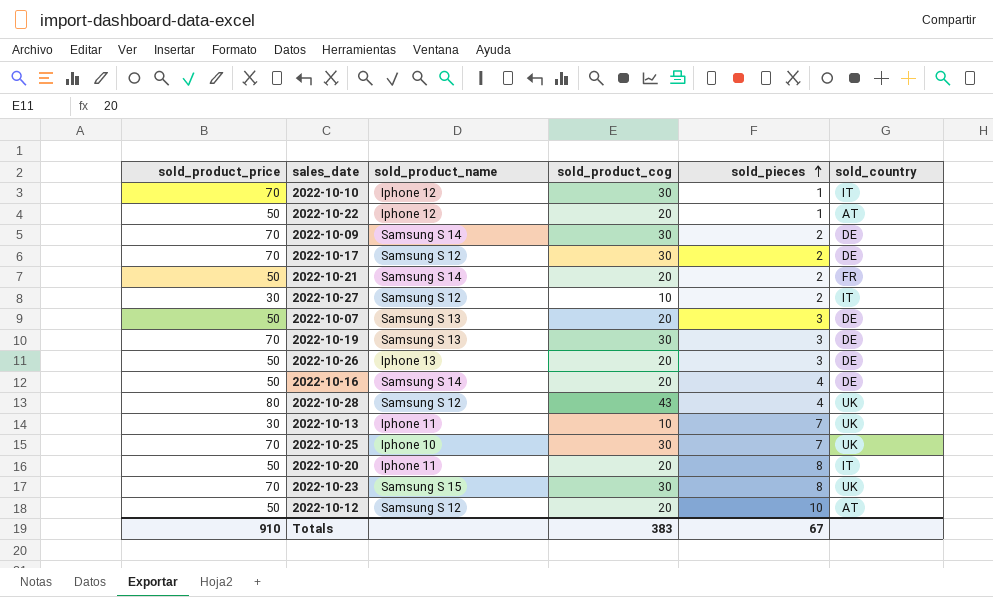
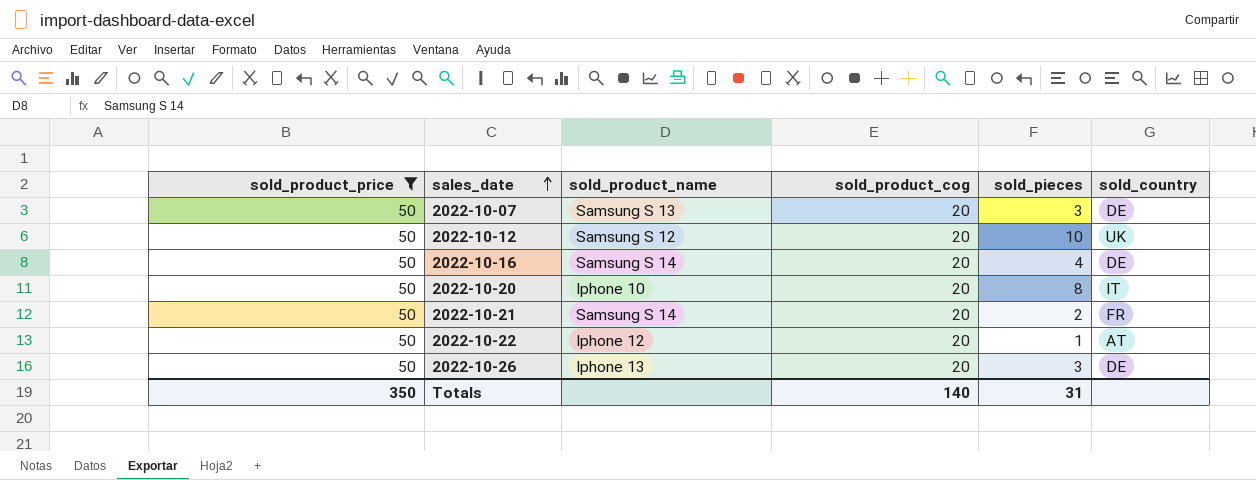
filter: none -> sold_product_price = 50
row order: sold_pieces ascending -> sales_date ascending
2022-10-12 | sold_country: AT -> UK
2022-10-20 | sold_product_name: Iphone 11 -> Iphone 10
Totals | sold_product_price: 910 -> 350
Totals | sold_product_cog: 383 -> 140
Totals | sold_pieces: 67 -> 31

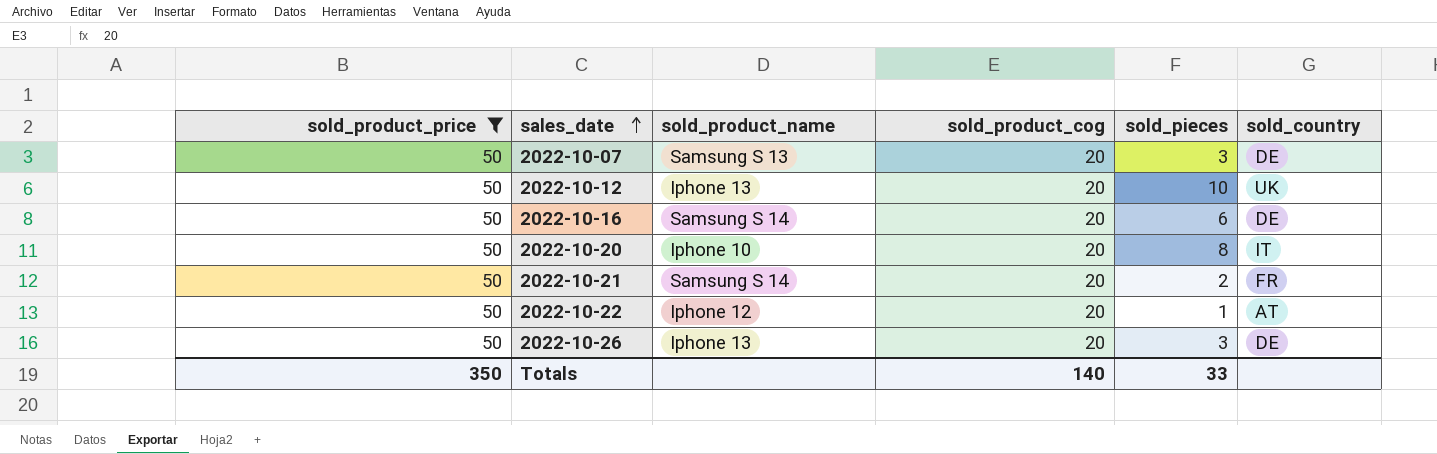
2022-10-12 | sold_product_name: Samsung S 12 -> Iphone 13
2022-10-16 | sold_pieces: 4 -> 6
Totals | sold_pieces: 31 -> 33

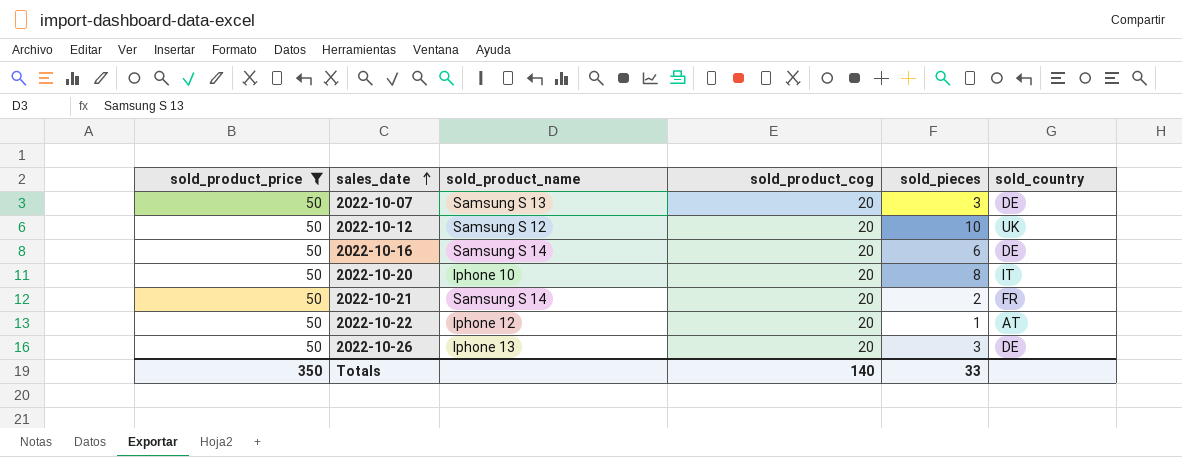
2022-10-12 | sold_product_name: Iphone 13 -> Samsung S 12

